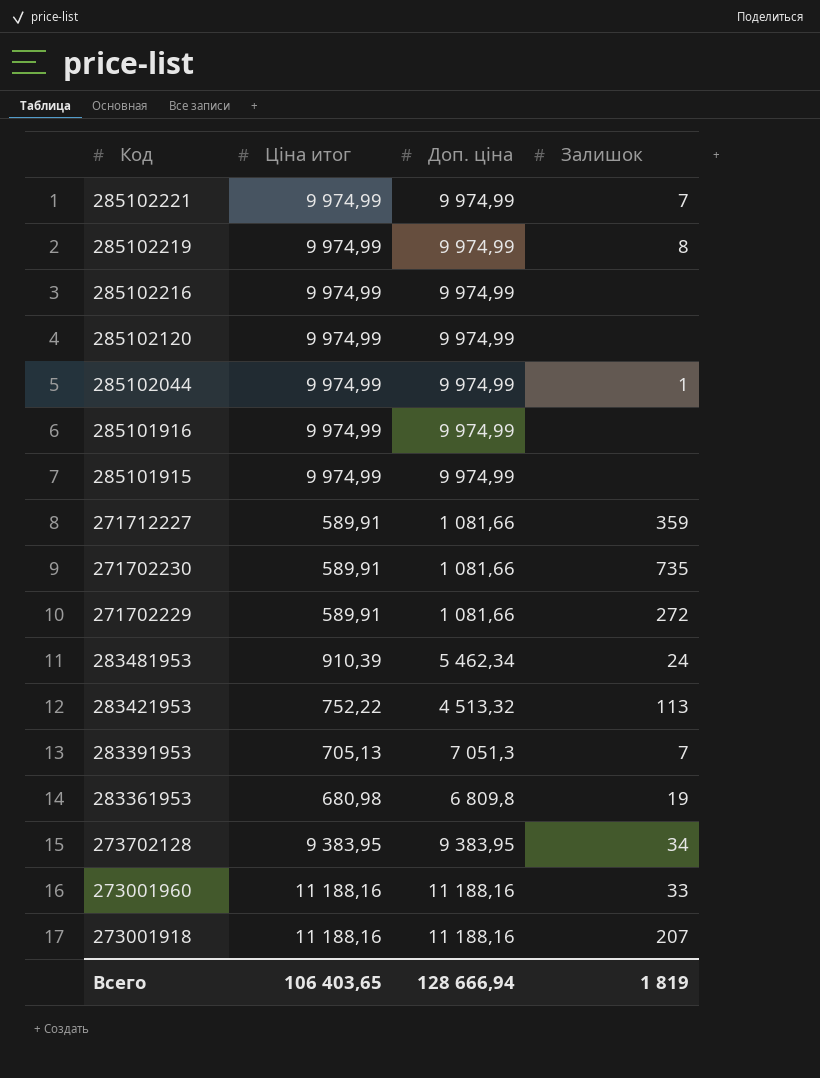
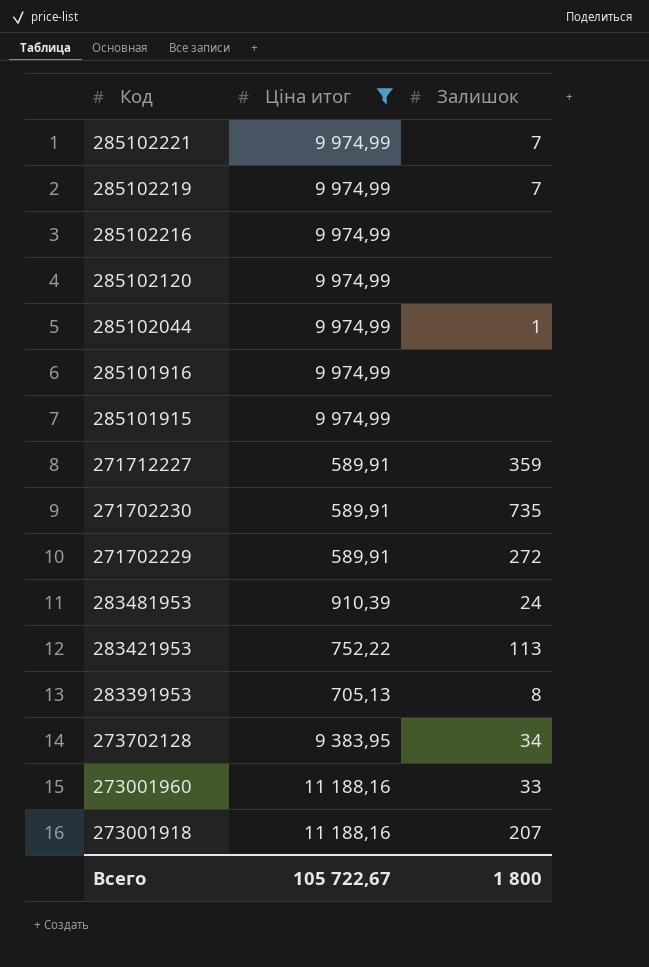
filter: none -> Ціна итог != 680,98
column Доп. ціна | position: 3 -> none
285102219 | Залишок: 8 -> 7
283391953 | Залишок: 7 -> 8
Всего | Ціна итог: 106 403,65 -> 105 722,67
Всего | Залишок: 1 819 -> 1 800

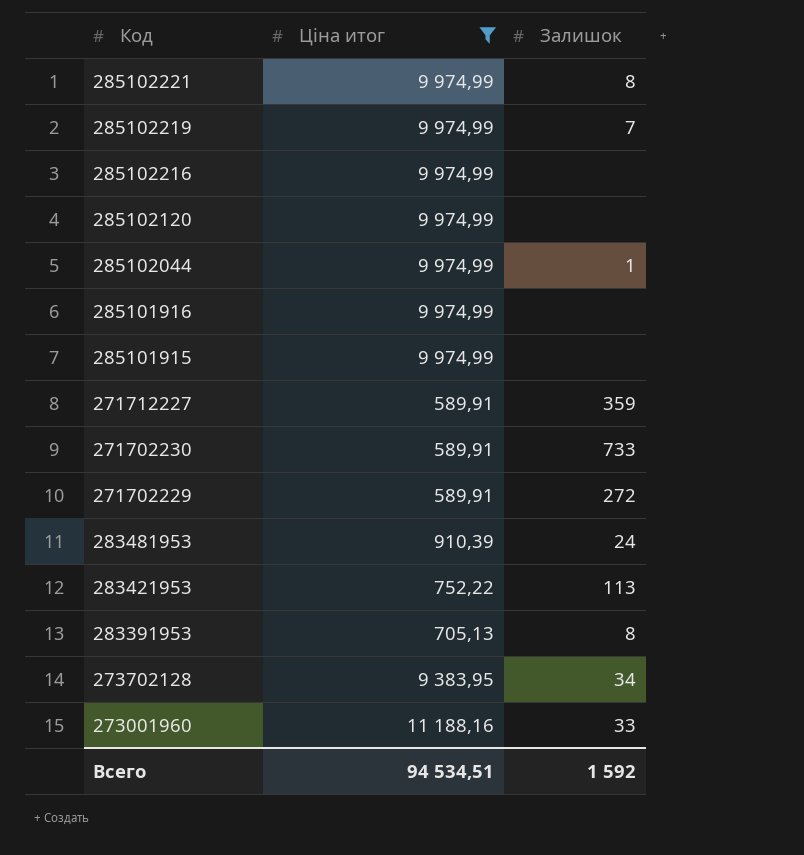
row 273001918: 11 188,16 | 207 -> none
285102221 | Залишок: 7 -> 8
271702230 | Залишок: 735 -> 733
Всего | Ціна итог: 105 722,67 -> 94 534,51
Всего | Залишок: 1 800 -> 1 592

